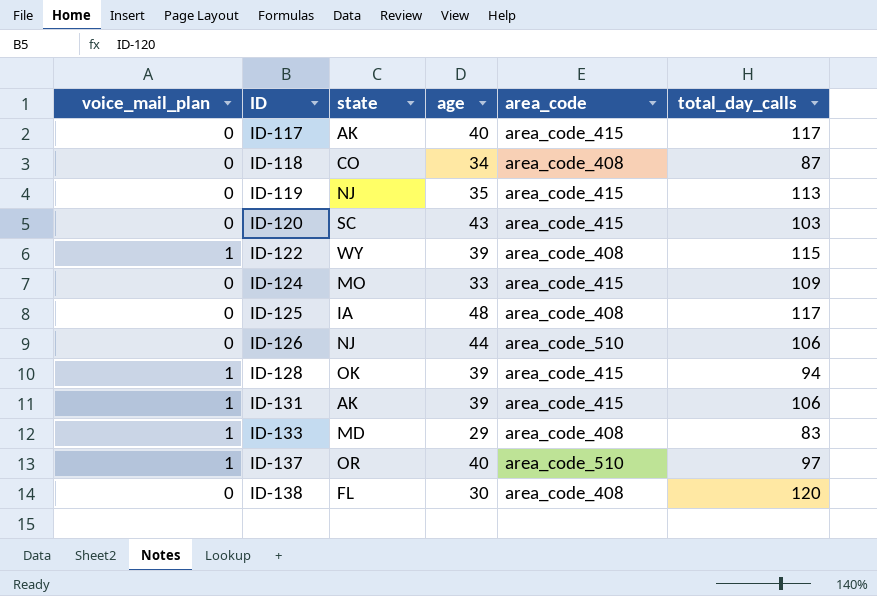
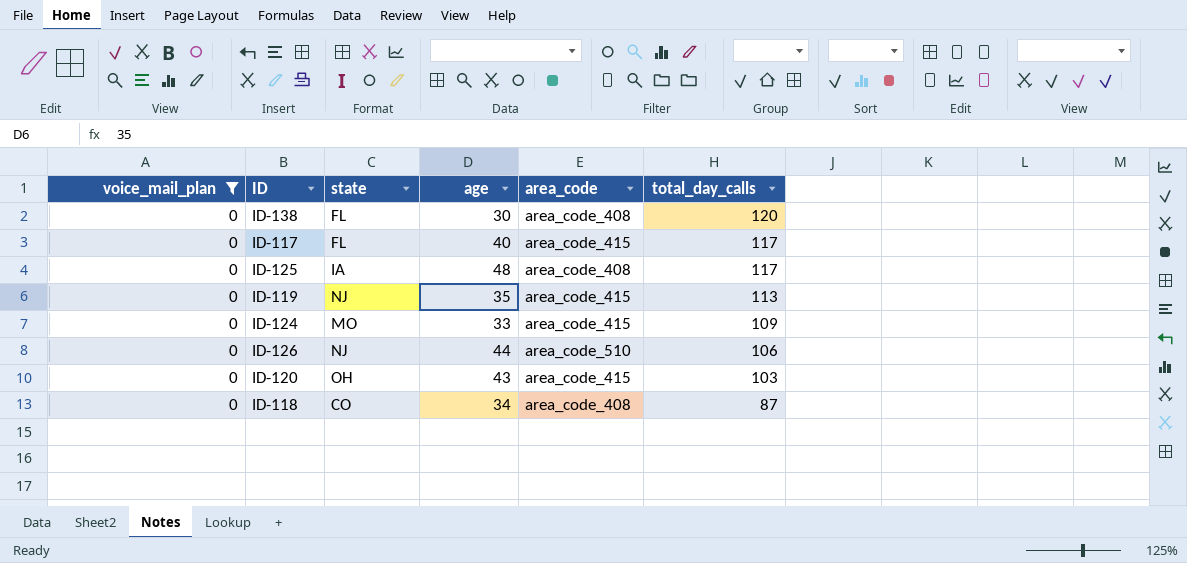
filter: none -> voice_mail_plan = 0
row order: ID ascending -> total_day_calls descending
ID-117 | state: AK -> FL
ID-120 | state: SC -> OH

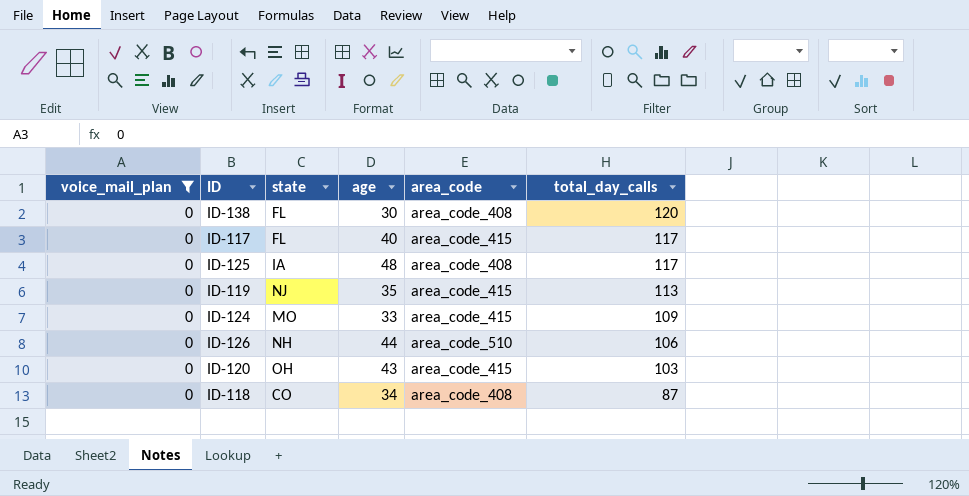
ID-126 | state: NJ -> NH

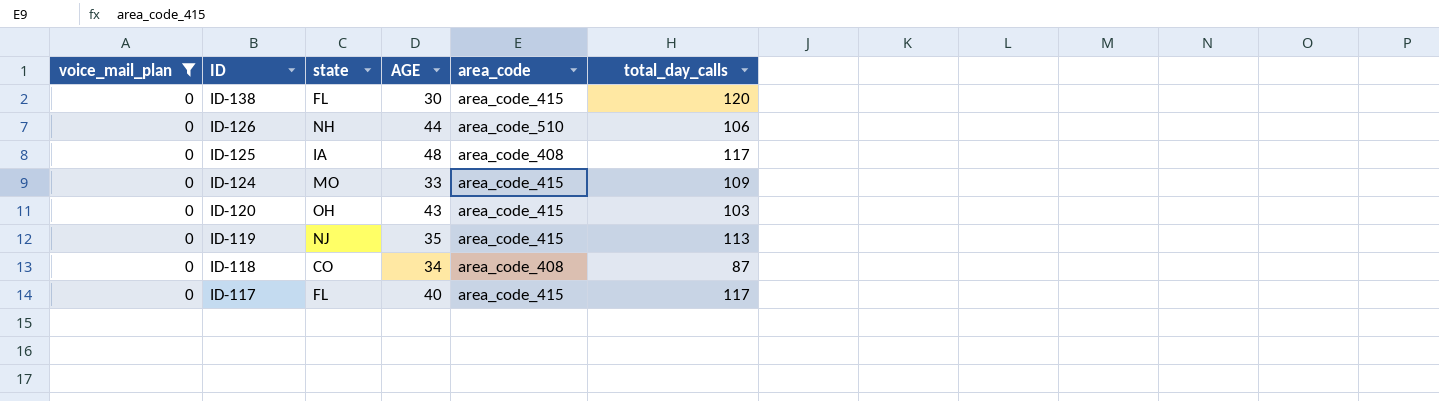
row order: total_day_calls descending -> ID descending
column name: age -> AGE
ID-138 | area_code: area_code_408 -> area_code_415

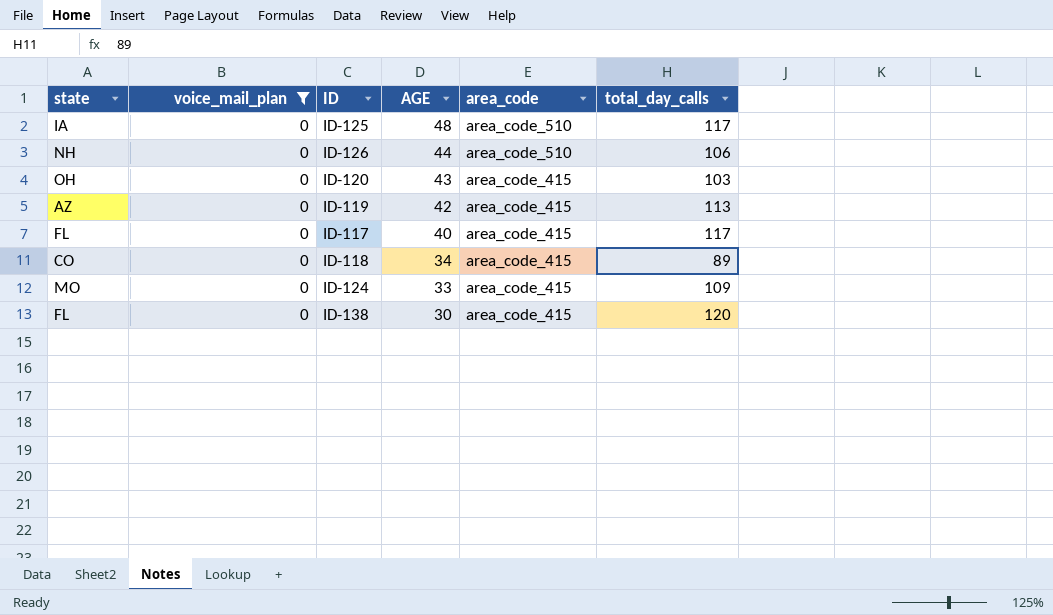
row order: ID descending -> AGE descending
column state | position: 3 -> 1
ID-125 | area_code: area_code_408 -> area_code_510
ID-119 | state: NJ -> AZ
ID-119 | AGE: 35 -> 42
ID-118 | area_code: area_code_408 -> area_code_415
ID-118 | total_day_calls: 87 -> 89

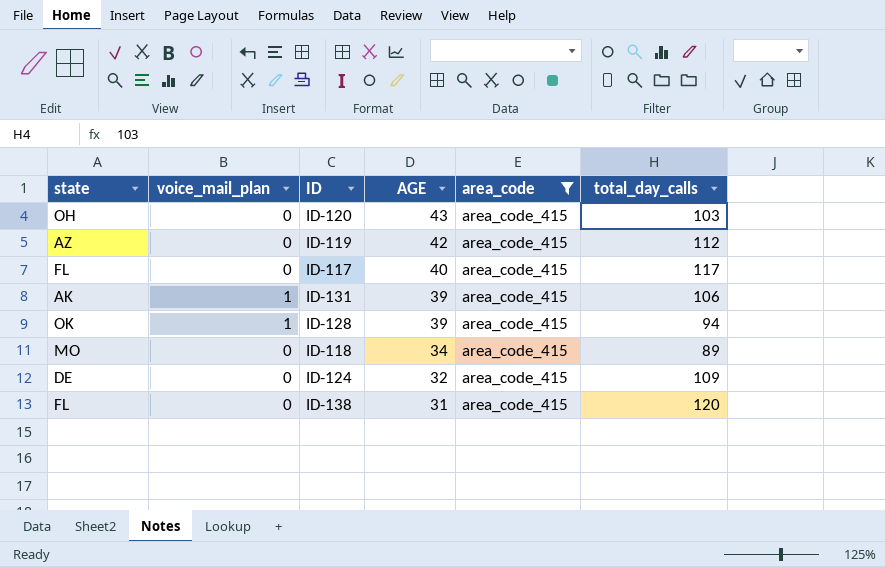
filter: voice_mail_plan = 0 -> area_code = area_code_415
ID-119 | total_day_calls: 113 -> 112
ID-118 | state: CO -> MO
ID-124 | state: MO -> DE
ID-124 | AGE: 33 -> 32
ID-138 | AGE: 30 -> 31

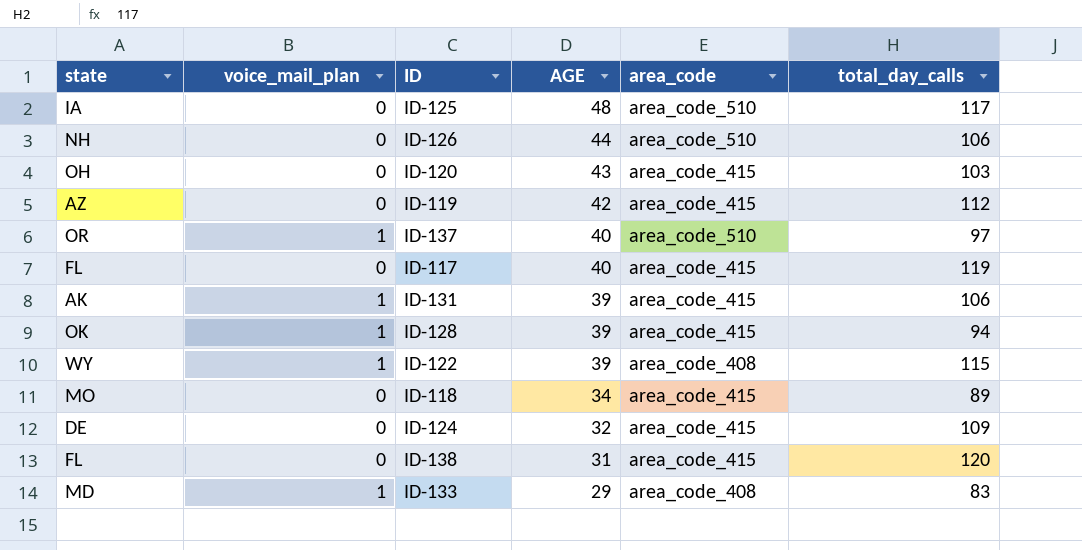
filter: area_code = area_code_415 -> none
ID-117 | total_day_calls: 117 -> 119

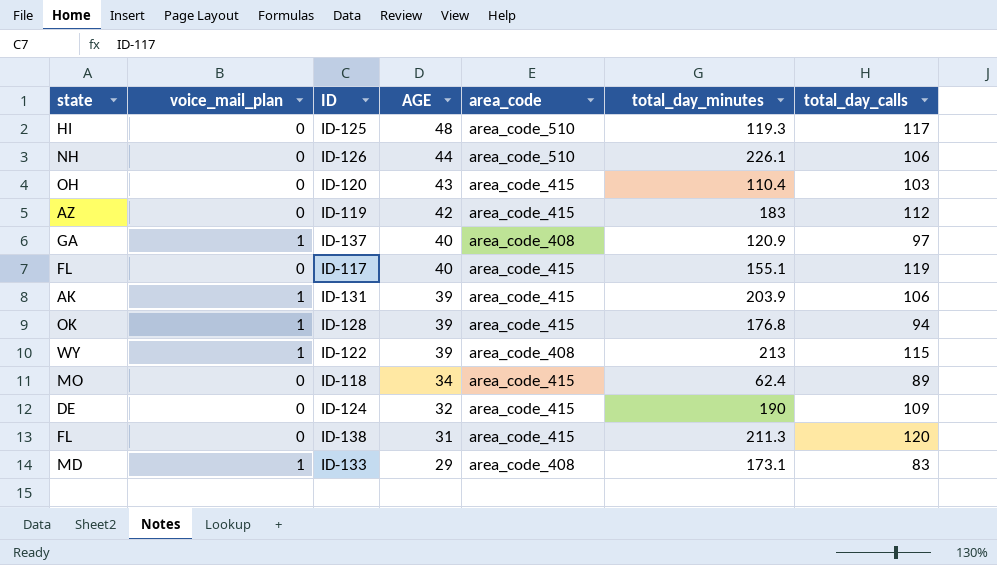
column total_day_minutes | position: none -> 6
ID-125 | state: IA -> HI
ID-137 | state: OR -> GA
ID-137 | area_code: area_code_510 -> area_code_408

